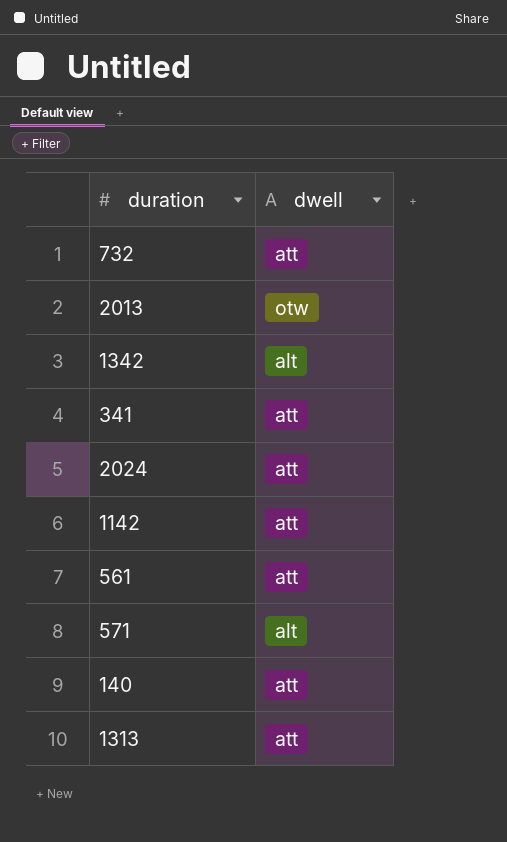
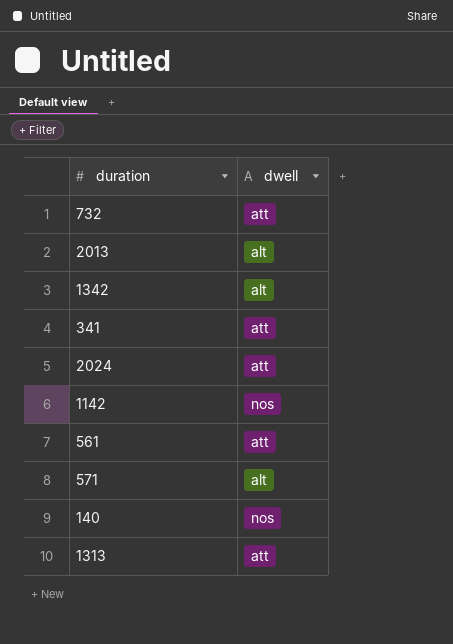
2013 | dwell: otw -> alt
1142 | dwell: att -> nos
140 | dwell: att -> nos

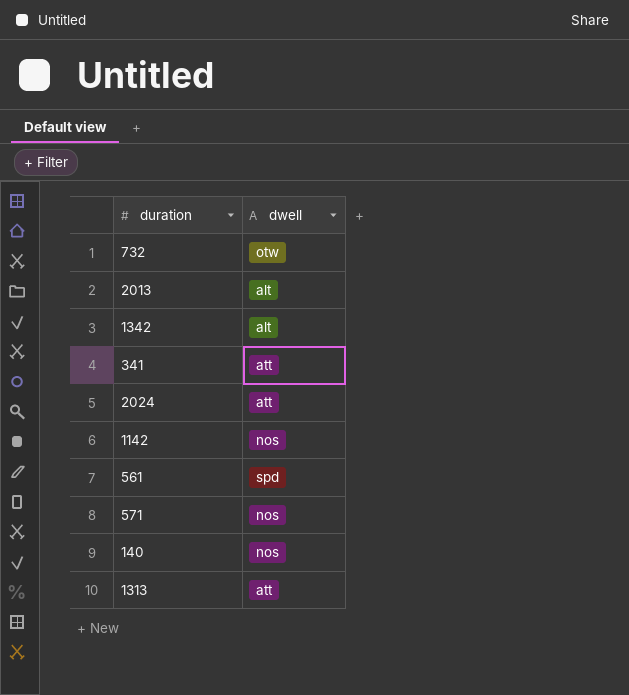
732 | dwell: att -> otw
561 | dwell: att -> spd
571 | dwell: alt -> nos

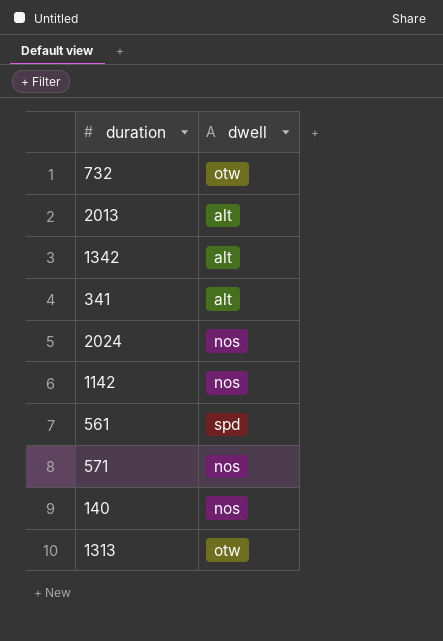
341 | dwell: att -> alt
2024 | dwell: att -> nos
1313 | dwell: att -> otw

